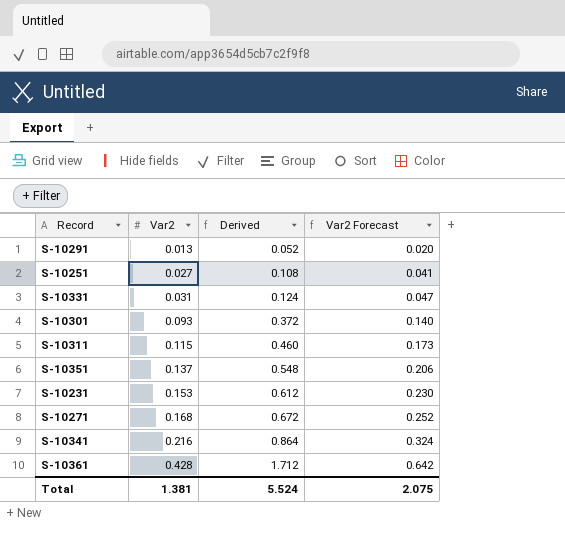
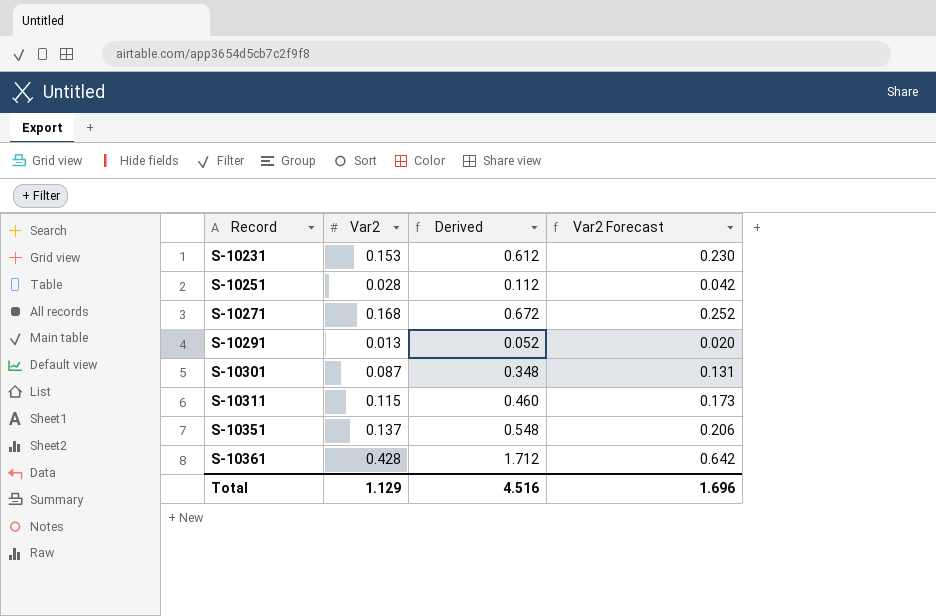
row order: Var2 ascending -> Record ascending
row S-10331: 0.031 | 0.124 | 0.047 -> none
row S-10341: 0.216 | 0.864 | 0.324 -> none
S-10251 | Var2: 0.027 -> 0.028
S-10251 | Derived: 0.108 -> 0.112
S-10251 | Var2 Forecast: 0.041 -> 0.042
S-10301 | Var2: 0.093 -> 0.087
S-10301 | Derived: 0.372 -> 0.348
S-10301 | Var2 Forecast: 0.140 -> 0.131
Total | Var2: 1.381 -> 1.129
Total | Derived: 5.524 -> 4.516
Total | Var2 Forecast: 2.075 -> 1.696

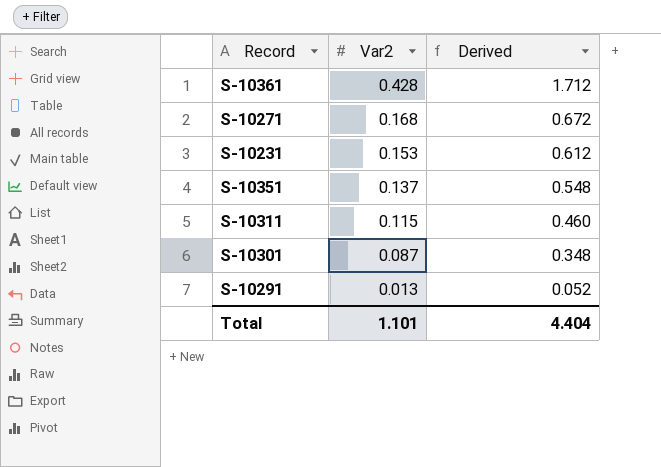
row order: Record ascending -> Var2 descending
column Var2 Forecast | formula: [Var2] * 1.5 -> none
row S-10251: 0.028 | 0.112 | 0.042 -> none
Total | Var2: 1.129 -> 1.101
Total | Derived: 4.516 -> 4.404

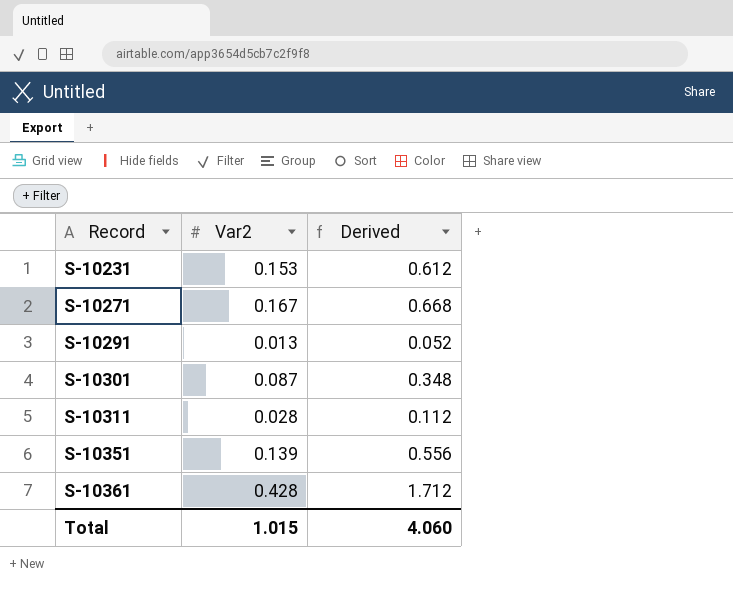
row order: Var2 descending -> Record ascending
S-10271 | Var2: 0.168 -> 0.167
S-10271 | Derived: 0.672 -> 0.668
S-10311 | Var2: 0.115 -> 0.028
S-10311 | Derived: 0.460 -> 0.112
S-10351 | Var2: 0.137 -> 0.139
S-10351 | Derived: 0.548 -> 0.556
Total | Var2: 1.101 -> 1.015
Total | Derived: 4.404 -> 4.060

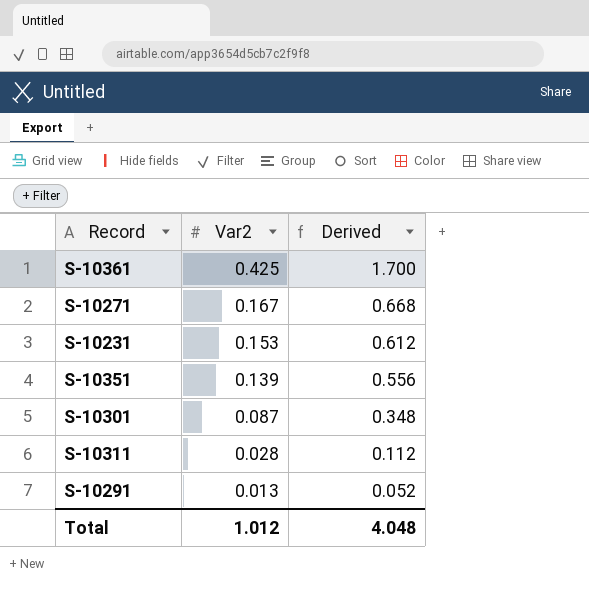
row order: Record ascending -> Var2 descending
S-10361 | Var2: 0.428 -> 0.425
S-10361 | Derived: 1.712 -> 1.700
Total | Var2: 1.015 -> 1.012
Total | Derived: 4.060 -> 4.048

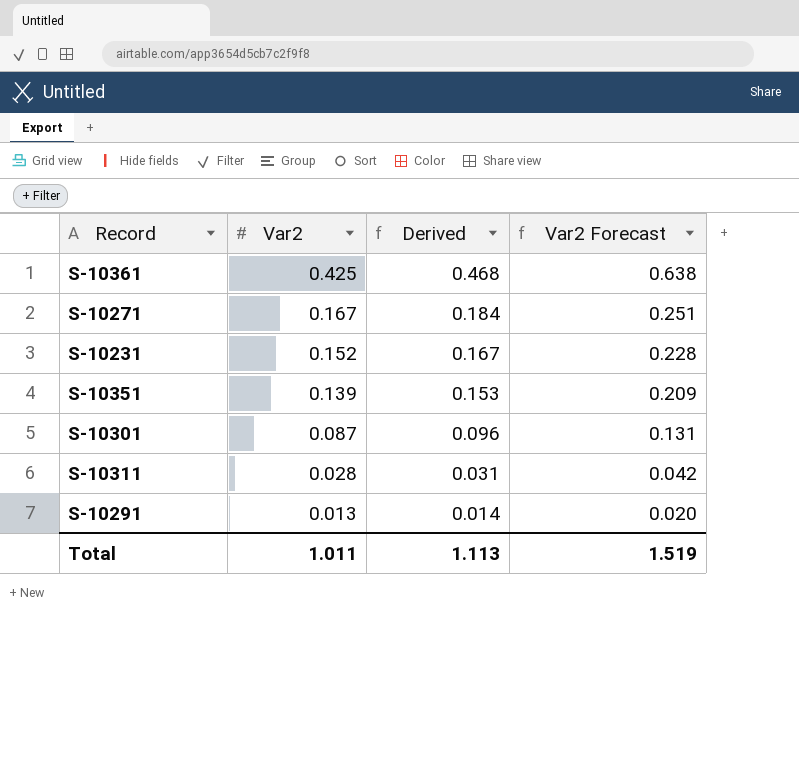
column Derived | formula: [Var2] * 4 -> [Var2] * 1.1
column Var2 Forecast | formula: none -> [Var2] * 1.5
S-10231 | Var2: 0.153 -> 0.152
Total | Var2: 1.012 -> 1.011
Total | Derived: 4.048 -> 1.113

